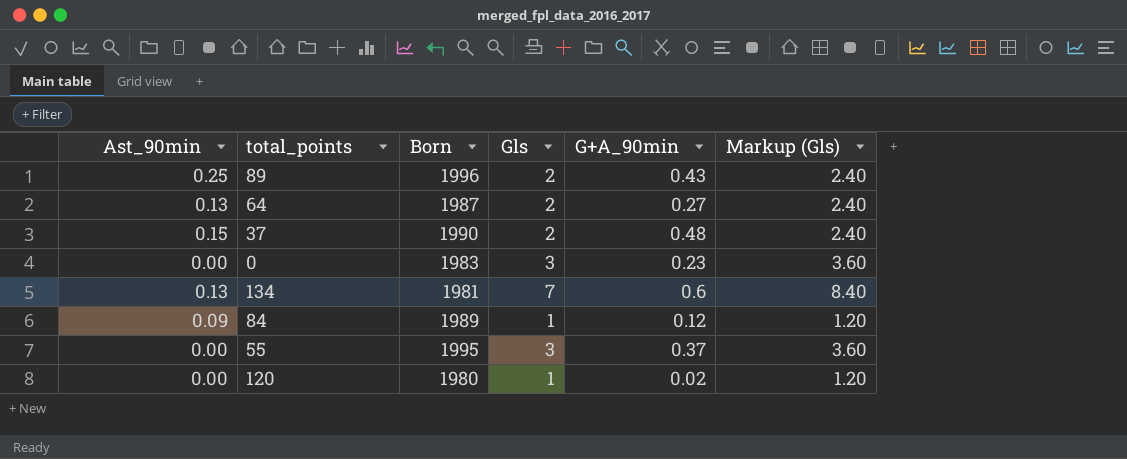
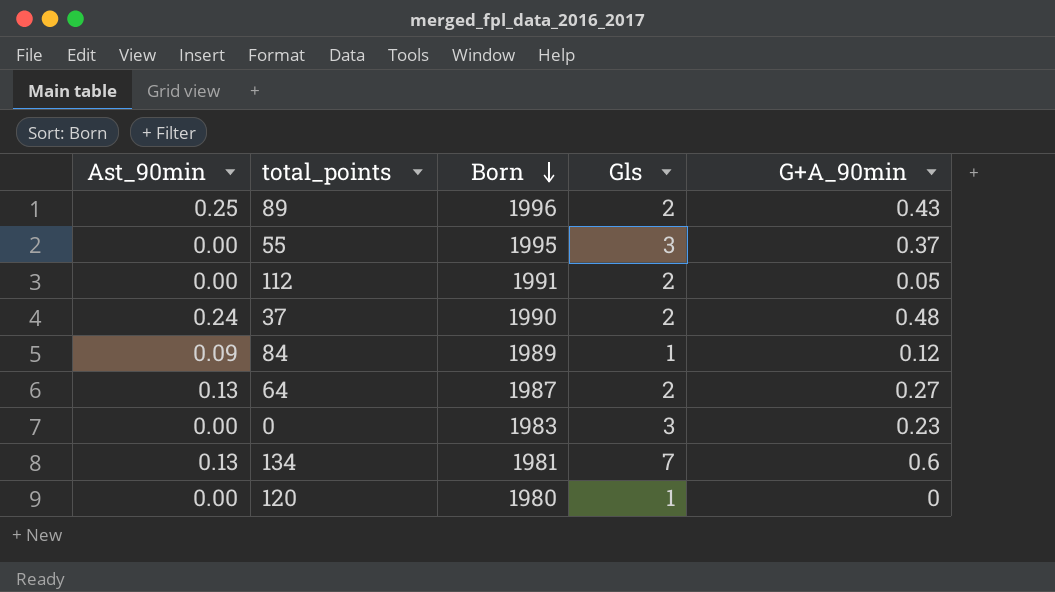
row order: none -> Born descending
column Markup (Gls) | formula: [Gls] * 1.2 -> none
row 112: none -> 0.00 | 1991 | 2 | 0.05
37 | Ast_90min: 0.15 -> 0.24
120 | G+A_90min: 0.02 -> 0

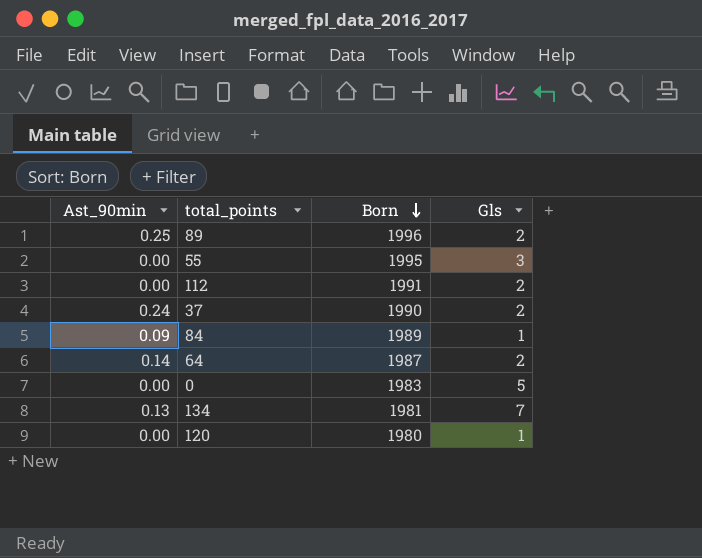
column G+A_90min | position: 5 -> none
64 | Ast_90min: 0.13 -> 0.14
0 | Gls: 3 -> 5

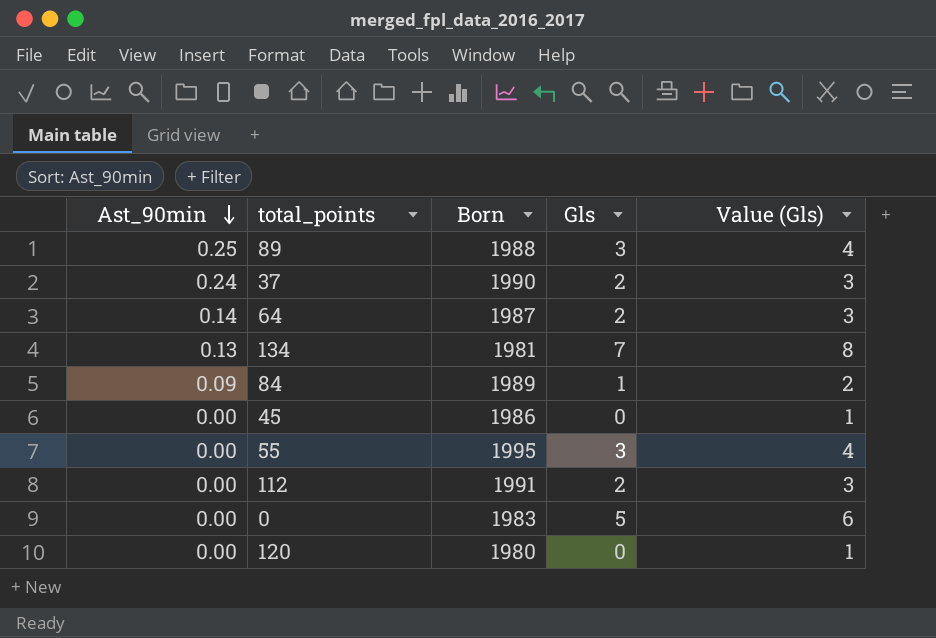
row order: Born descending -> Ast_90min descending
column Value (Gls) | formula: none -> [Gls] + 1
89 | Born: 1996 -> 1988
89 | Gls: 2 -> 3
row 45: none -> 0.00 | 1986 | 0 | 1
120 | Gls: 1 -> 0

